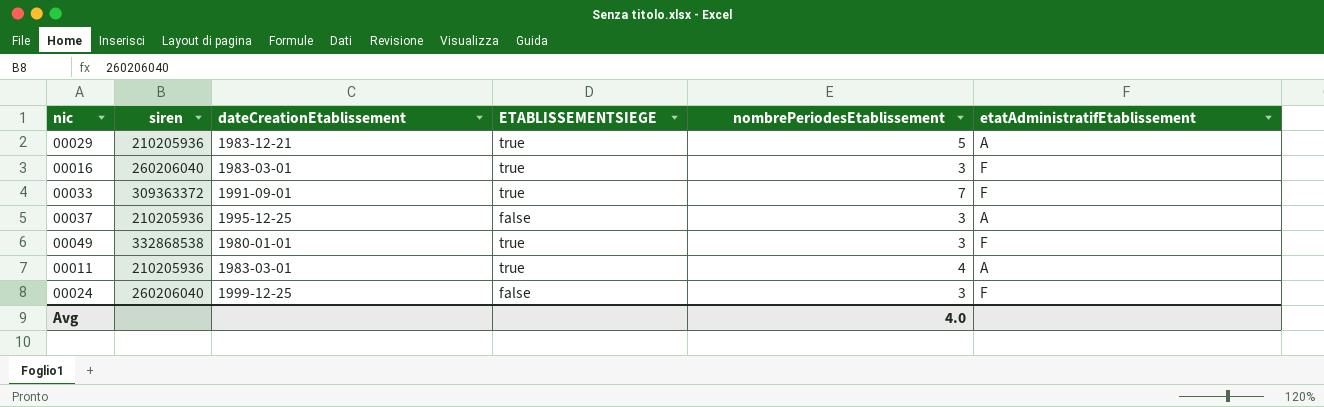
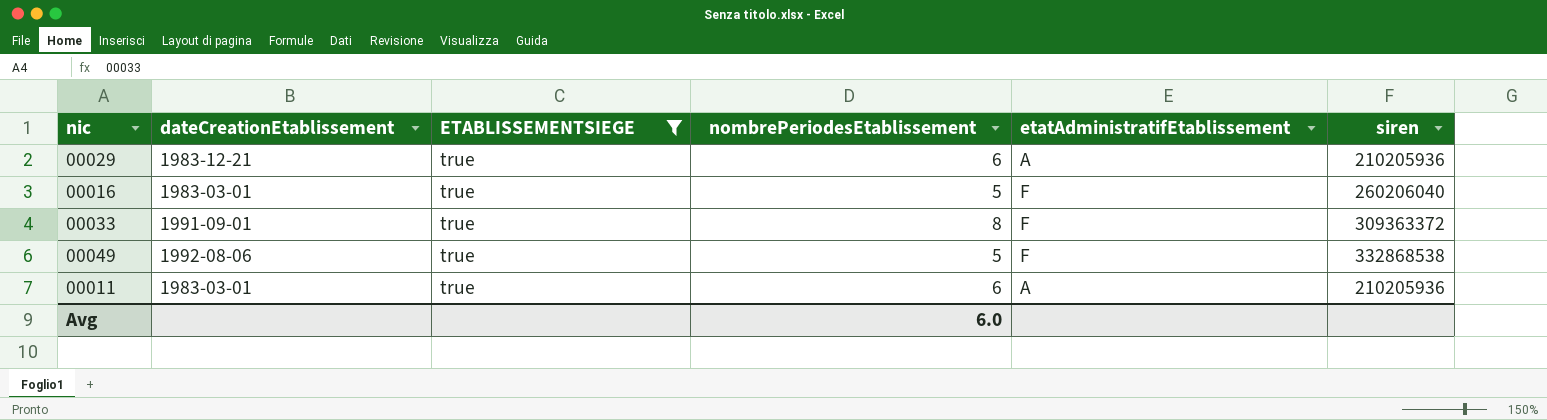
filter: none -> ETABLISSEMENTSIEGE = true
column siren | position: 2 -> 6
00029 | nombrePeriodesEtablissement: 5 -> 6
00016 | nombrePeriodesEtablissement: 3 -> 5
00033 | nombrePeriodesEtablissement: 7 -> 8
00049 | dateCreationEtablissement: 1980-01-01 -> 1992-08-06
00049 | nombrePeriodesEtablissement: 3 -> 5
00011 | nombrePeriodesEtablissement: 4 -> 6
Avg | nombrePeriodesEtablissement: 4.0 -> 6.0

